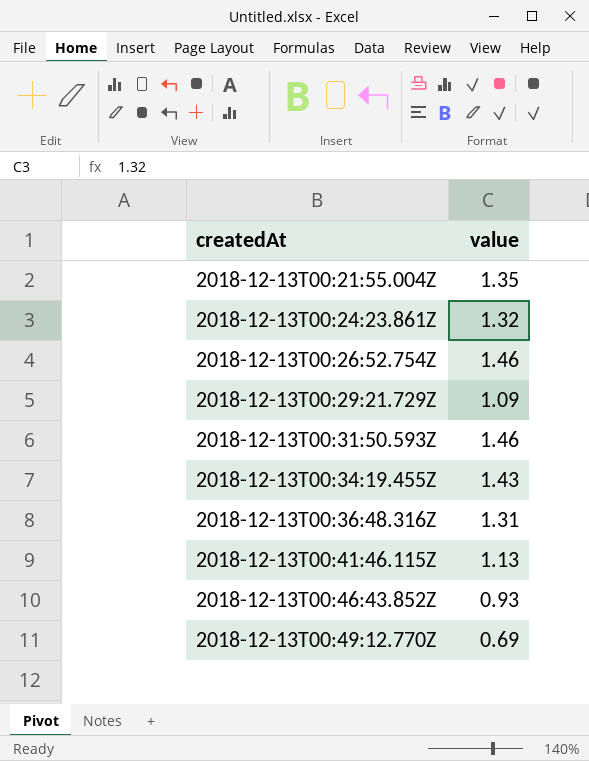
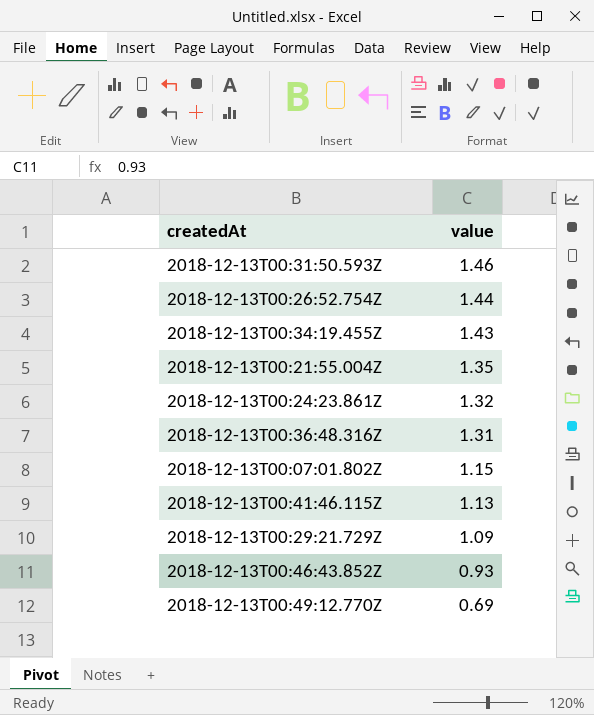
row order: createdAt ascending -> value descending
2018-12-13T00:26:52.754Z | value: 1.46 -> 1.44
row 2018-12-13T00:07:01.802Z: none -> 1.15

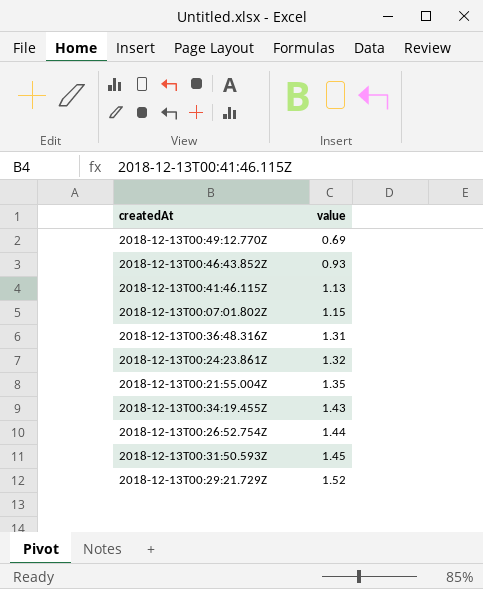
row order: value descending -> value ascending
2018-12-13T00:31:50.593Z | value: 1.46 -> 1.45
2018-12-13T00:29:21.729Z | value: 1.09 -> 1.52

